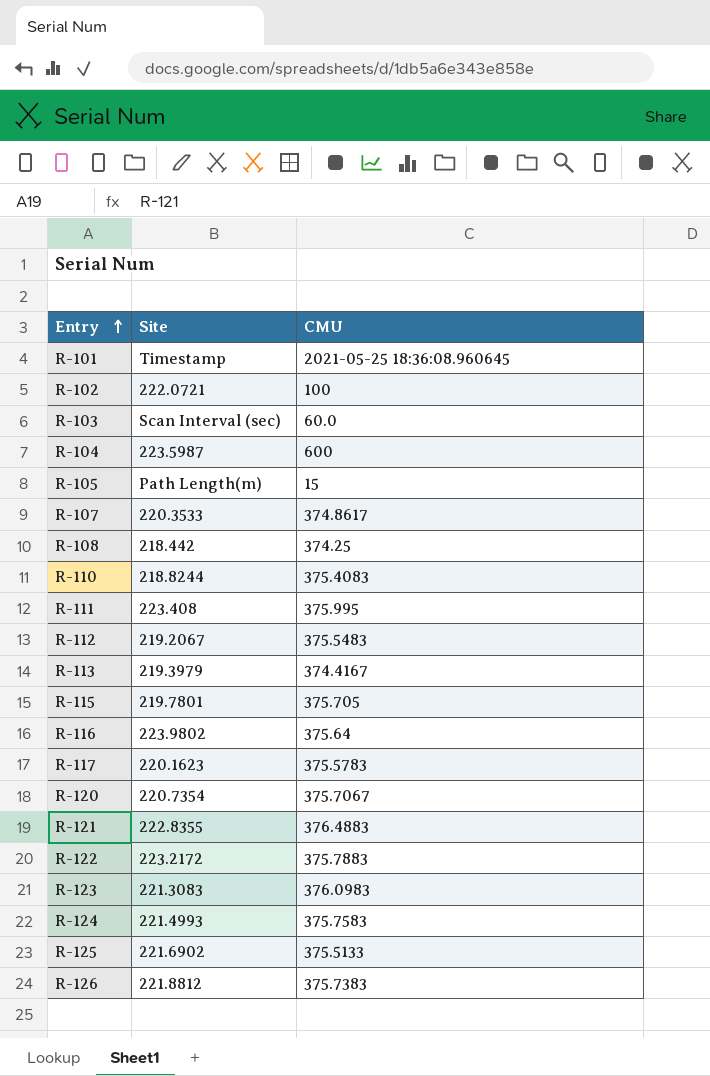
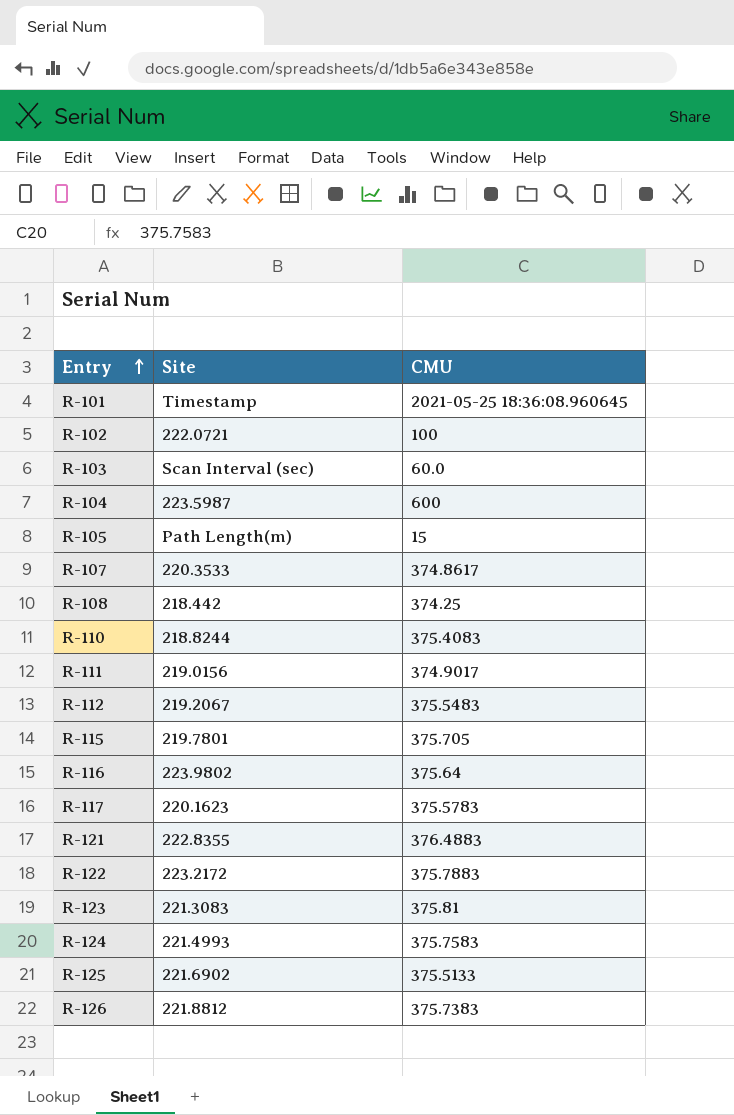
row R-113: 219.3979 | 374.4167 -> none
row R-120: 220.7354 | 375.7067 -> none
R-111 | Site: 223.408 -> 219.0156
R-111 | CMU: 375.995 -> 374.9017
R-123 | CMU: 376.0983 -> 375.81

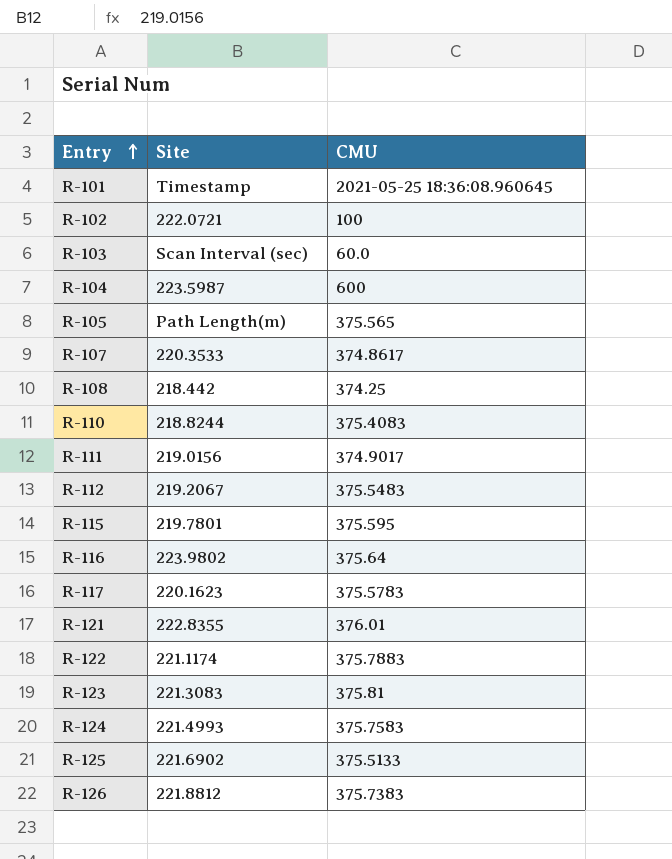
R-105 | CMU: 15 -> 375.565
R-115 | CMU: 375.705 -> 375.595
R-121 | CMU: 376.4883 -> 376.01
R-122 | Site: 223.2172 -> 221.1174

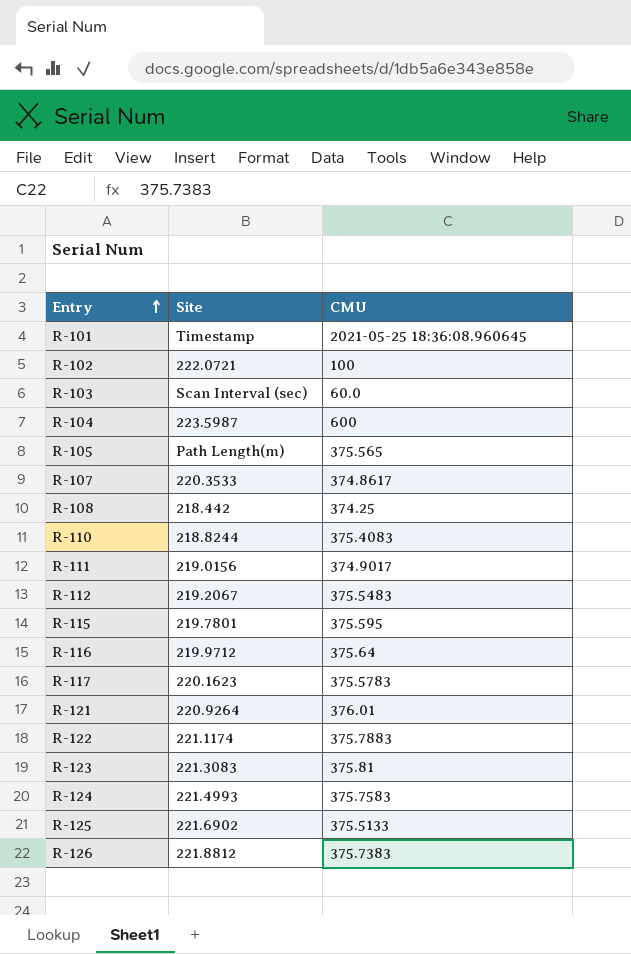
R-116 | Site: 223.9802 -> 219.9712
R-121 | Site: 222.8355 -> 220.9264

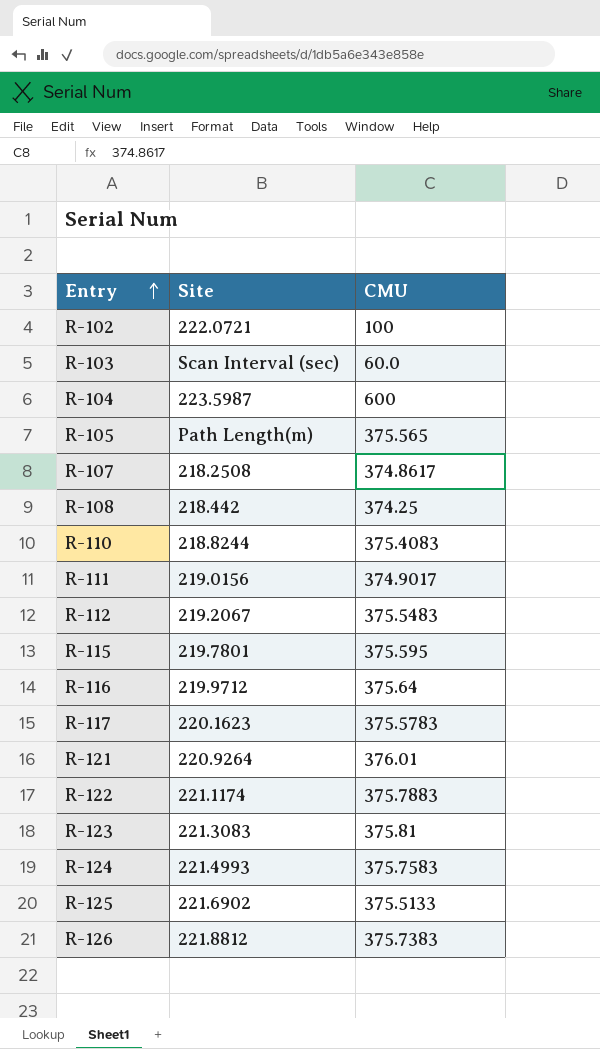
row R-101: Timestamp | 2021-05-25 18:36:08.960645 -> none
R-107 | Site: 220.3533 -> 218.2508

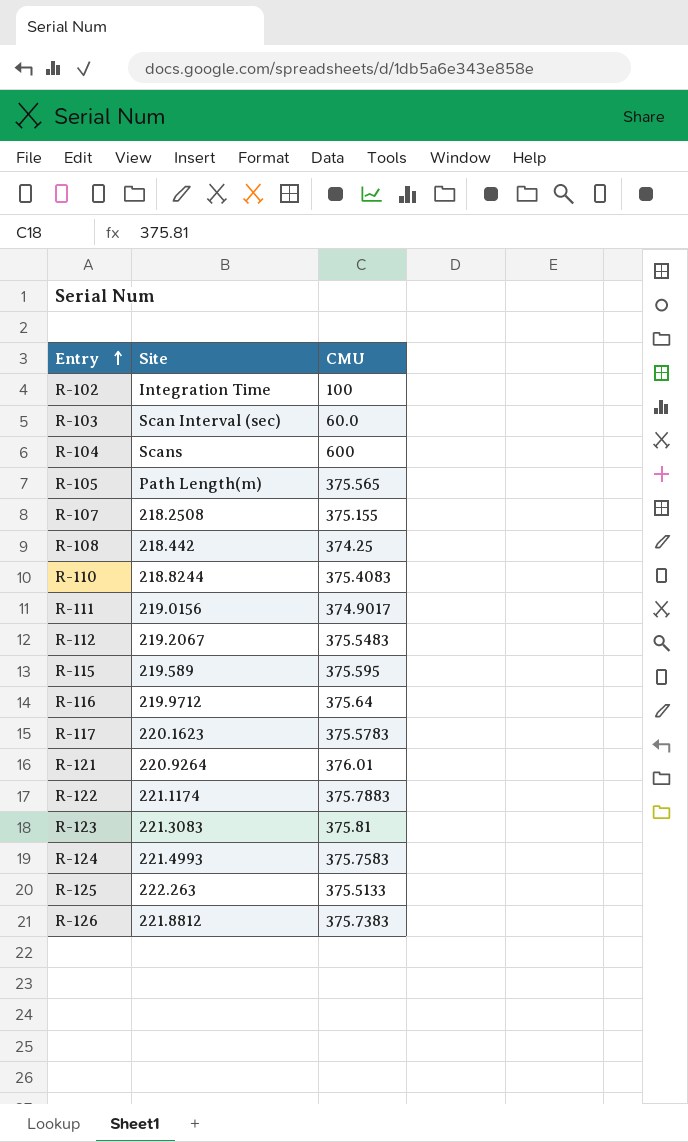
R-102 | Site: 222.0721 -> Integration Time
R-104 | Site: 223.5987 -> Scans
R-107 | CMU: 374.8617 -> 375.155
R-115 | Site: 219.7801 -> 219.589
R-125 | Site: 221.6902 -> 222.263

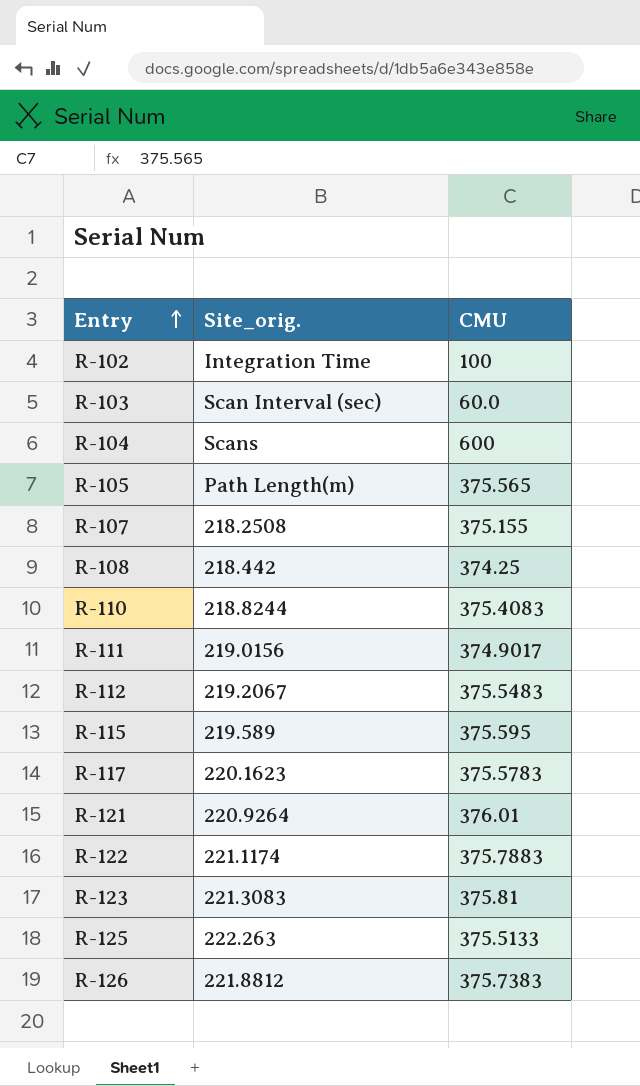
column name: Site -> Site_orig.
row R-116: 219.9712 | 375.64 -> none
row R-124: 221.4993 | 375.7583 -> none

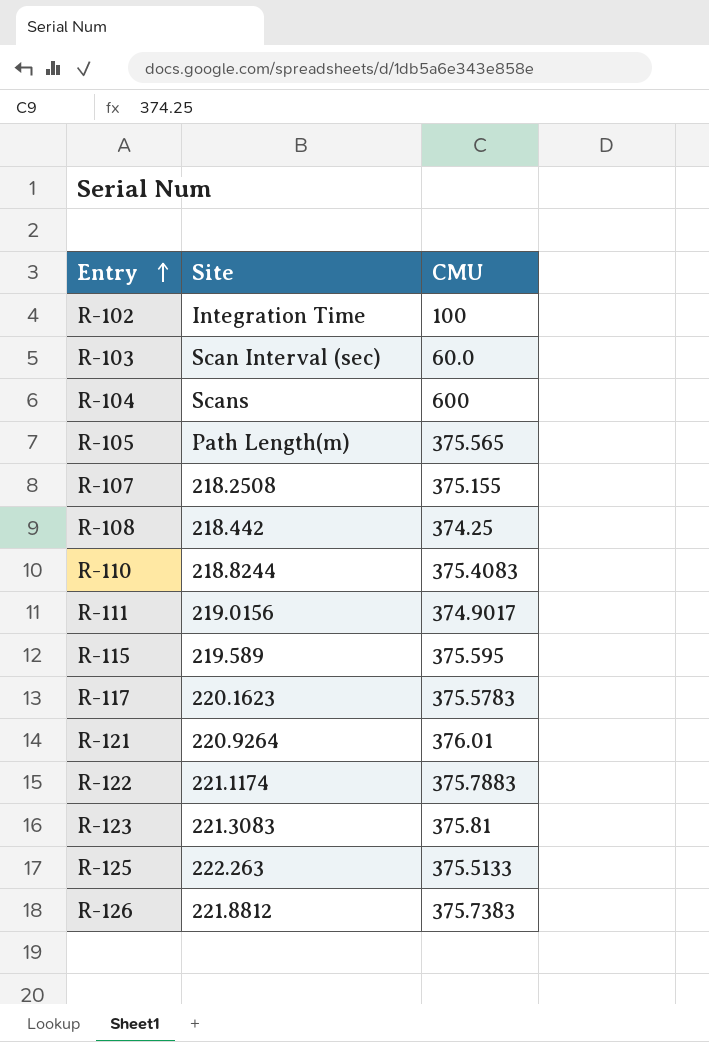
column name: Site_orig. -> Site
row R-112: 219.2067 | 375.5483 -> none

